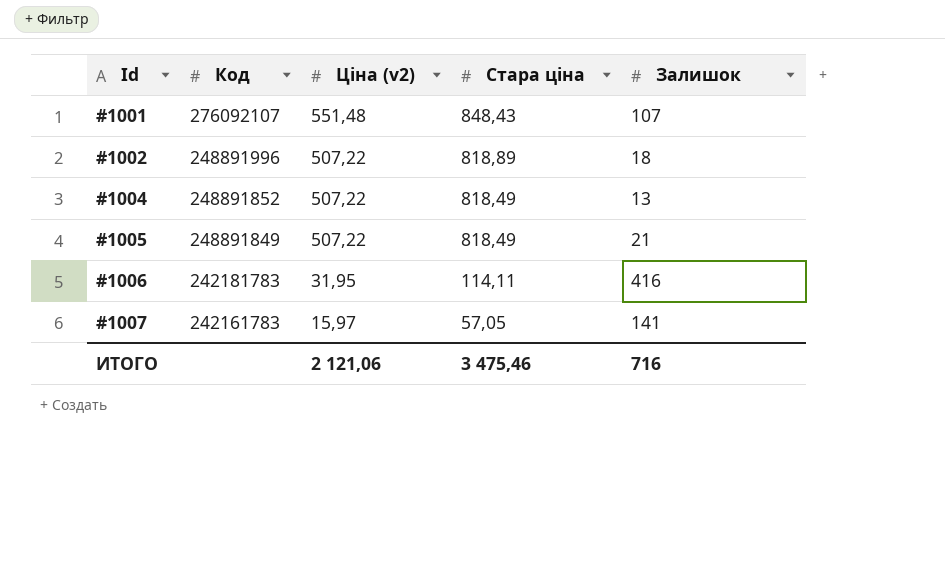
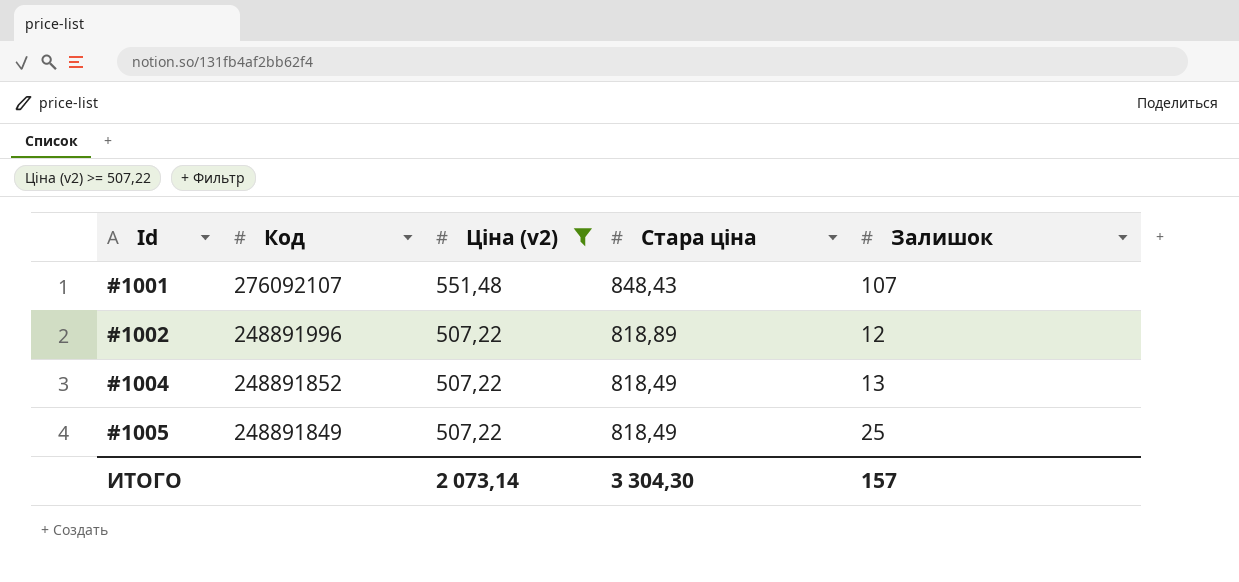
filter: none -> Ціна (v2) >= 507,22
#1002 | Залишок: 18 -> 12
#1005 | Залишок: 21 -> 25
ИТОГО | Ціна (v2): 2 121,06 -> 2 073,14
ИТОГО | Стара ціна: 3 475,46 -> 3 304,30
ИТОГО | Залишок: 716 -> 157

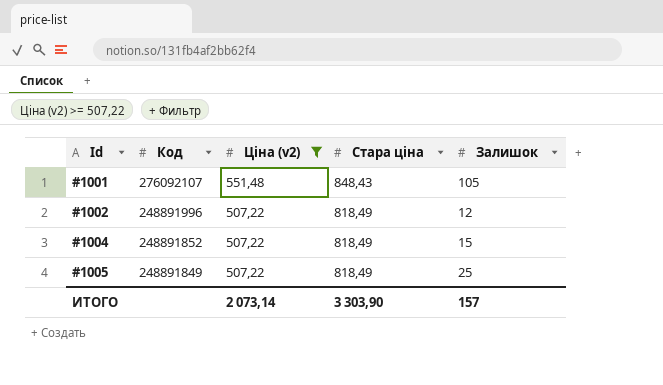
#1001 | Залишок: 107 -> 105
#1002 | Стара ціна: 818,89 -> 818,49
#1004 | Залишок: 13 -> 15
ИТОГО | Стара ціна: 3 304,30 -> 3 303,90

